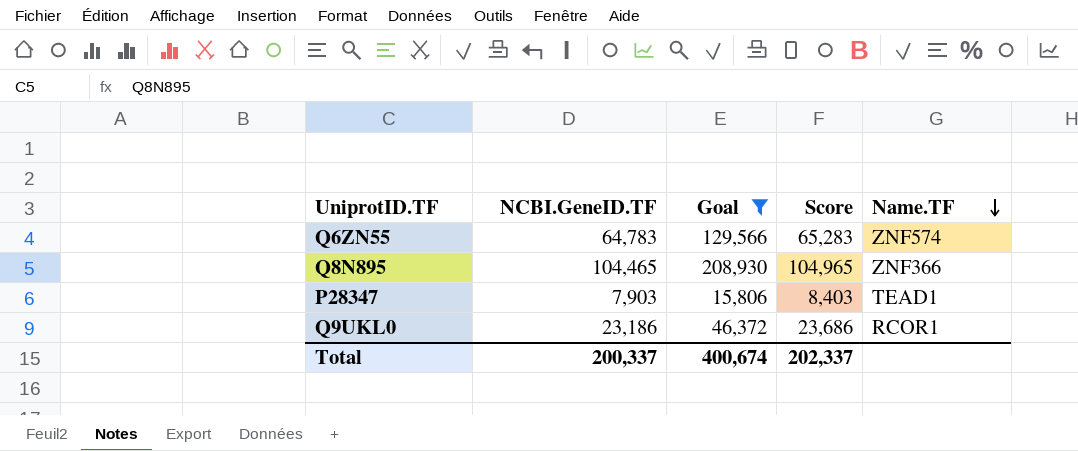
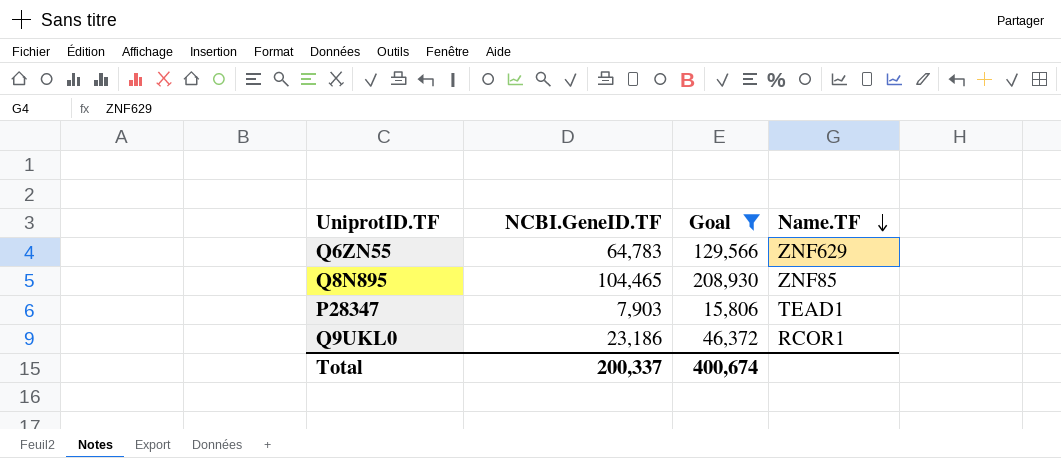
column Score | formula: [NCBI.GeneID.TF] + 500 -> none
Q6ZN55 | Name.TF: ZNF574 -> ZNF629
Q8N895 | Name.TF: ZNF366 -> ZNF85

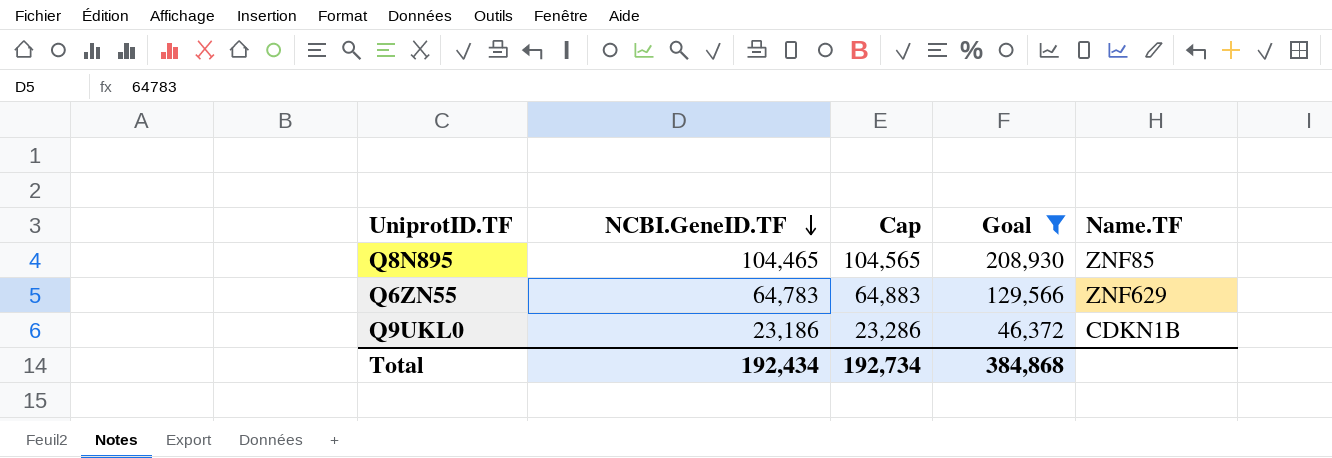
row order: Name.TF descending -> NCBI.GeneID.TF descending
column Cap | formula: none -> [NCBI.GeneID.TF] + 100
row P28347: 7,903 | 15,806 | TEAD1 -> none
Q9UKL0 | Name.TF: RCOR1 -> CDKN1B
Total | NCBI.GeneID.TF: 200,337 -> 192,434
Total | Goal: 400,674 -> 384,868

